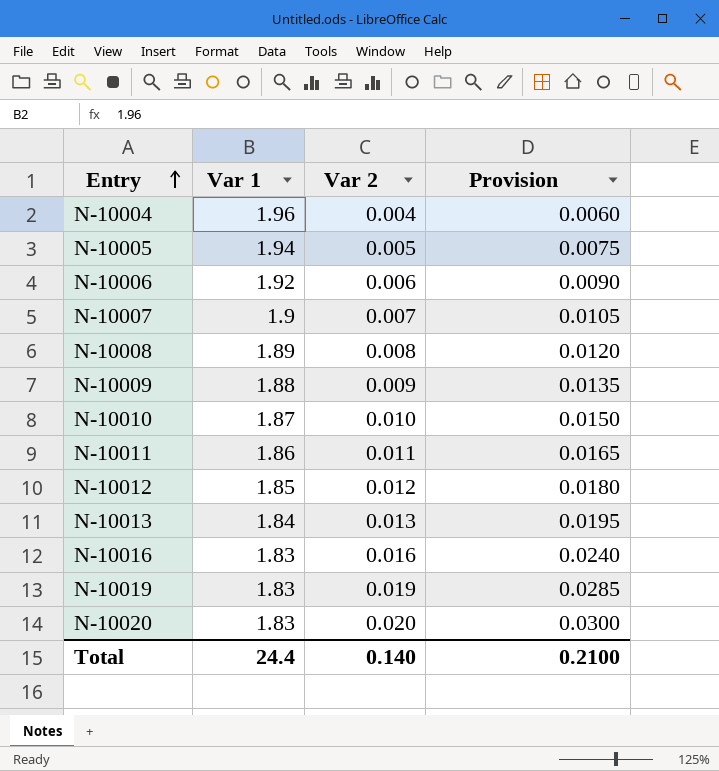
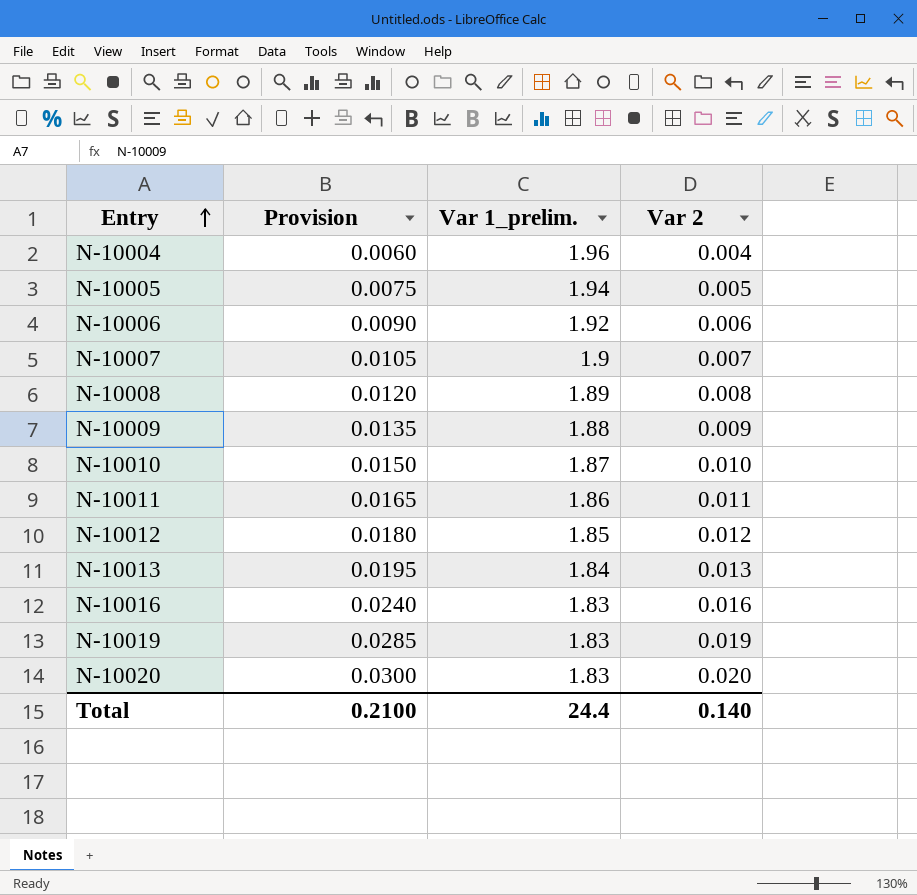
column Provision | position: 4 -> 2
column name: Var 1 -> Var 1_prelim.

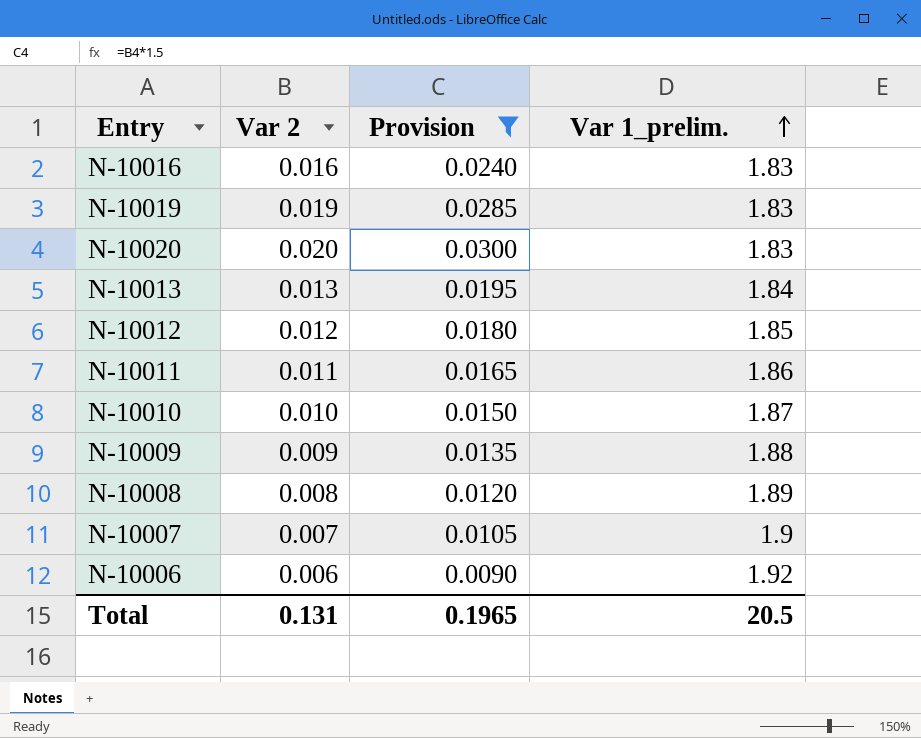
filter: none -> Provision >= 0.0090
row order: Entry ascending -> Var 1_prelim. ascending
column Var 2 | position: 4 -> 2
Total | Var 2: 0.140 -> 0.131
Total | Provision: 0.2100 -> 0.1965
Total | Var 1_prelim.: 24.4 -> 20.5

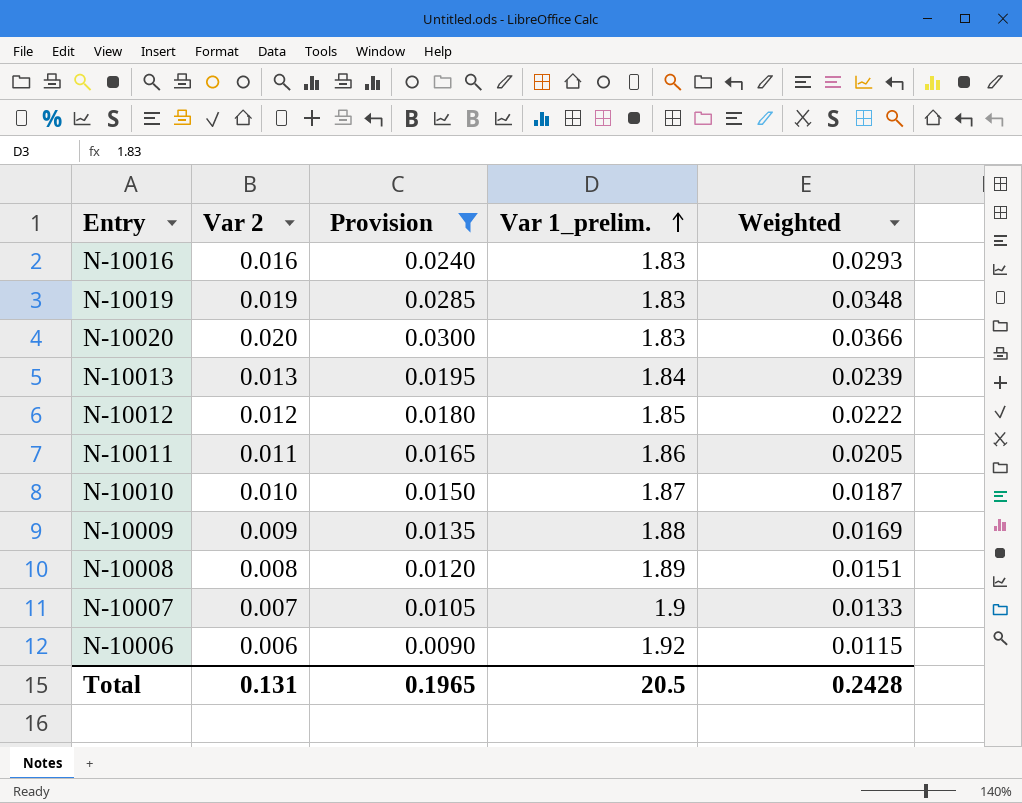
column Weighted | formula: none -> [Var 2] * [Var 1_prelim.]

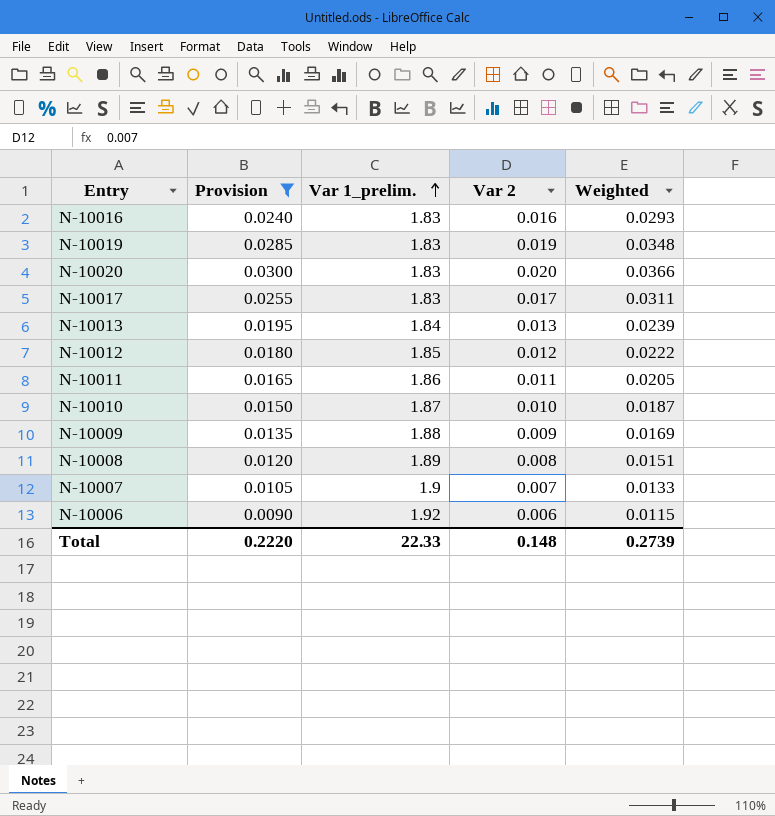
column Var 2 | position: 2 -> 4
row N-10017: none -> 0.0255 | 1.83 | 0.017 | 0.0311
Total | Provision: 0.1965 -> 0.2220
Total | Var 1_prelim.: 20.5 -> 22.33
Total | Var 2: 0.131 -> 0.148
Total | Weighted: 0.2428 -> 0.2739

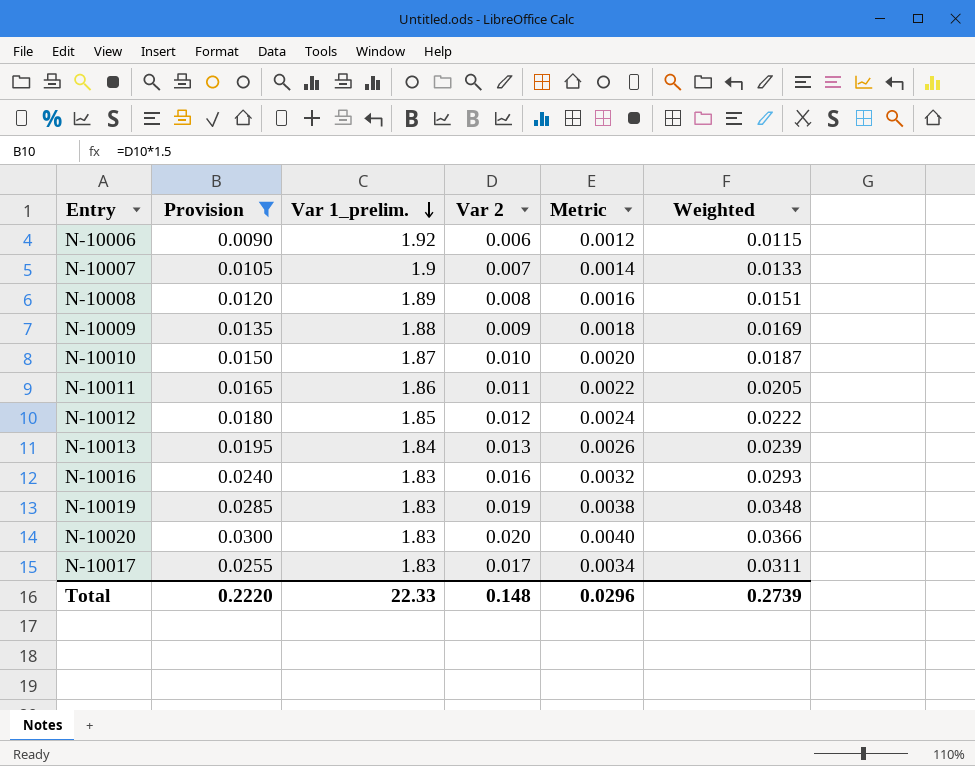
row order: Var 1_prelim. ascending -> Var 1_prelim. descending
column Metric | formula: none -> [Var 2] * 0.2

